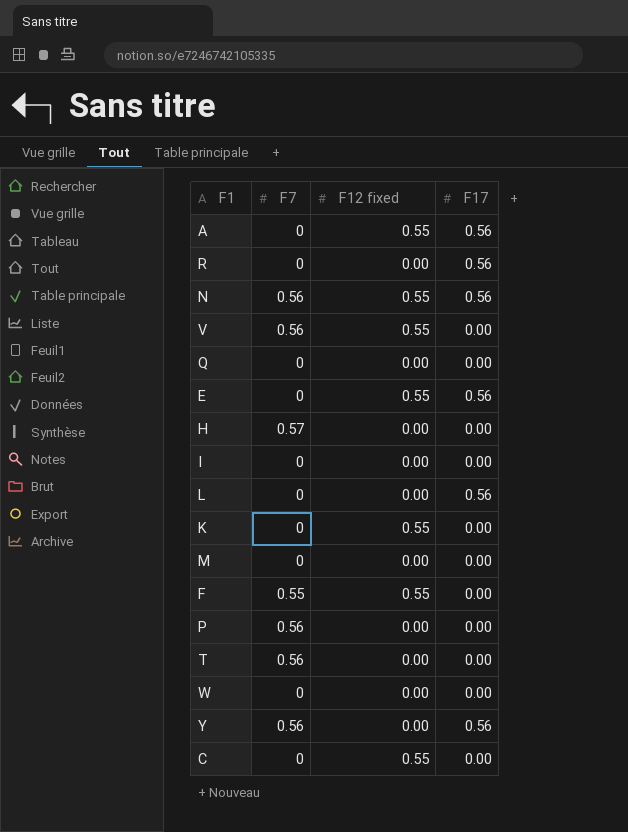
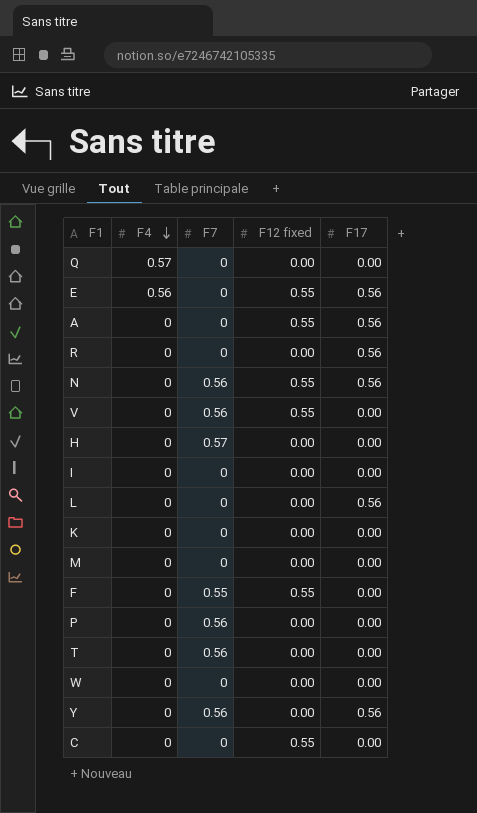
row order: none -> F4 descending
column F4 | position: none -> 2
K | F12 fixed: 0.55 -> 0.00

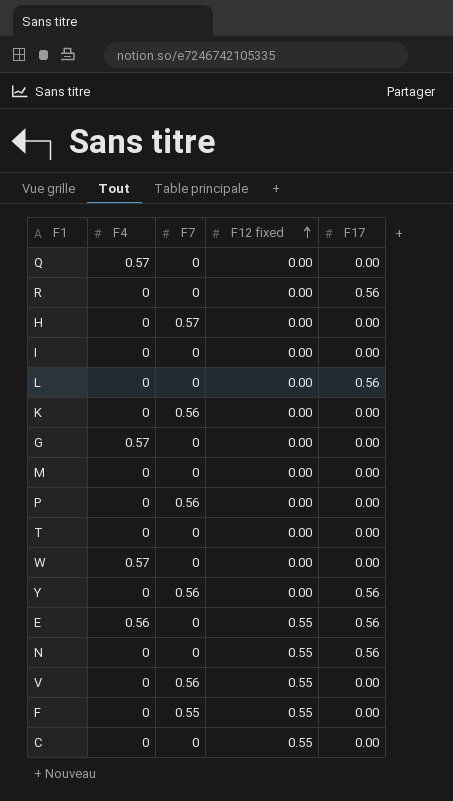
row order: F4 descending -> F12 fixed ascending
row A: 0 | 0 | 0.55 | 0.56 -> none
K | F7: 0 -> 0.56
row G: none -> 0.57 | 0 | 0.00 | 0.00
T | F7: 0.56 -> 0
W | F4: 0 -> 0.57
N | F7: 0.56 -> 0

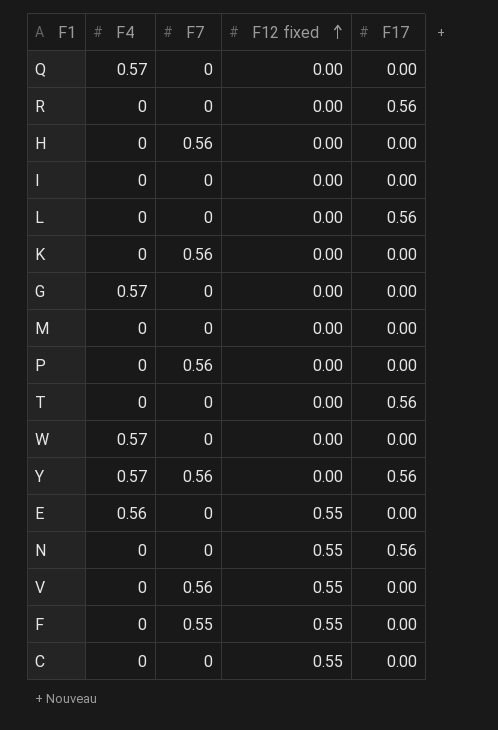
H | F7: 0.57 -> 0.56
T | F17: 0.00 -> 0.56
Y | F4: 0 -> 0.57
E | F17: 0.56 -> 0.00

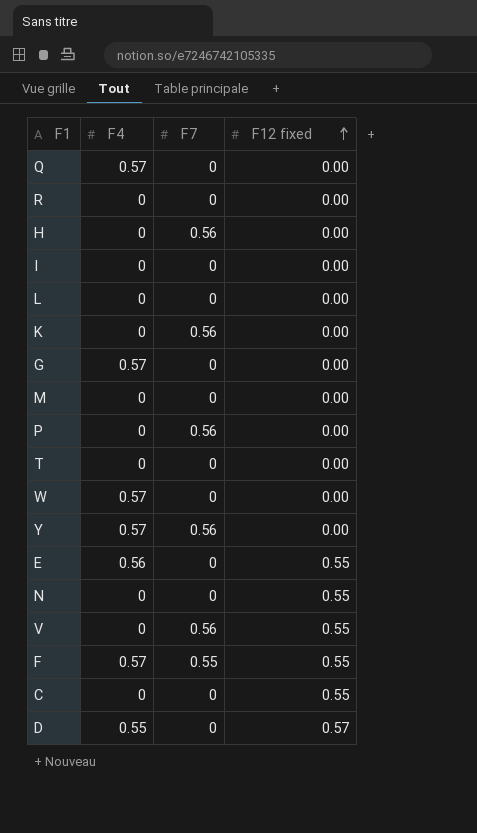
column F17 | position: 5 -> none
F | F4: 0 -> 0.57
row D: none -> 0.55 | 0 | 0.57

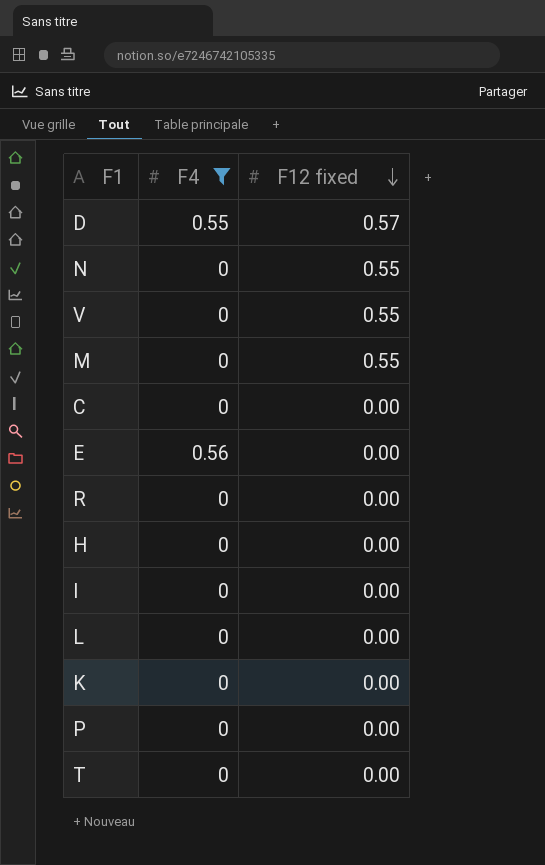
filter: none -> F4 != 0.57
row order: F12 fixed ascending -> F12 fixed descending
column F7 | position: 3 -> none
M | F12 fixed: 0.00 -> 0.55
C | F12 fixed: 0.55 -> 0.00
E | F12 fixed: 0.55 -> 0.00

